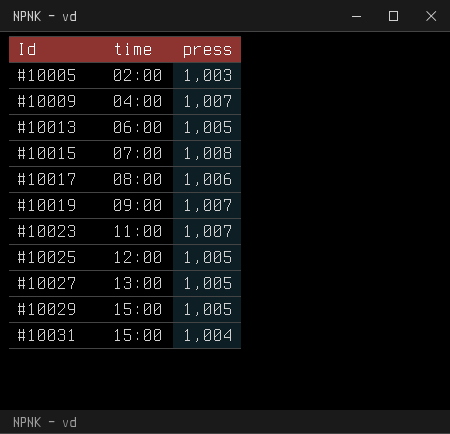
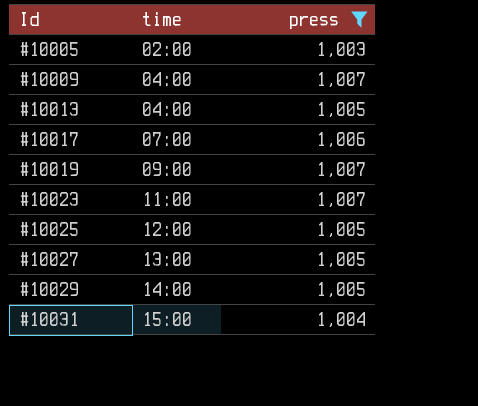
filter: none -> press != 1,008
#10013 | time: 06:00 -> 04:00
#10017 | time: 08:00 -> 07:00
#10029 | time: 15:00 -> 14:00

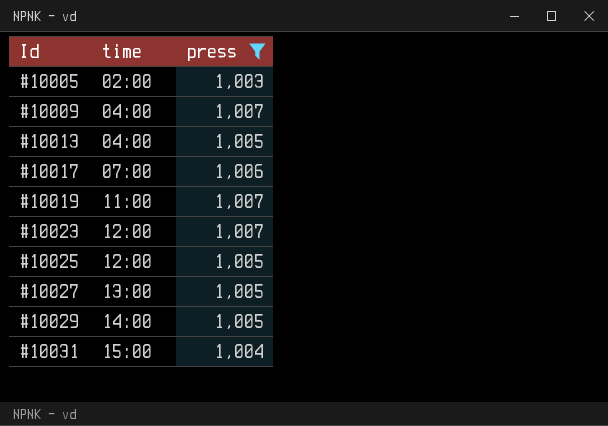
#10019 | time: 09:00 -> 11:00
#10023 | time: 11:00 -> 12:00

